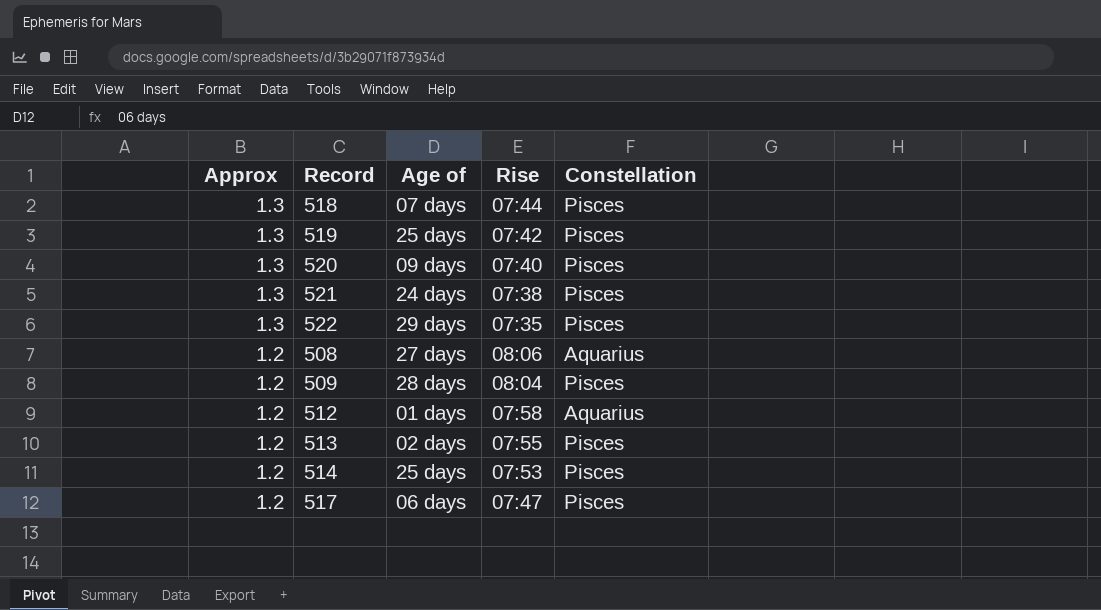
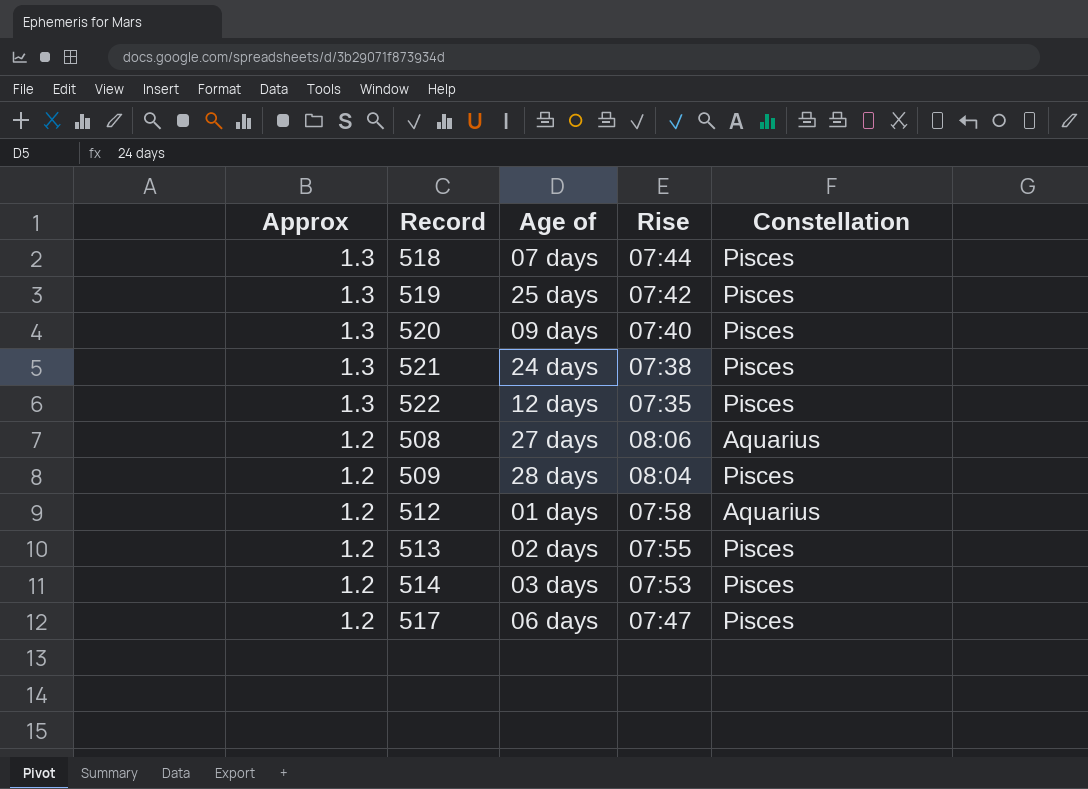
522 | Age of: 29 days -> 12 days
514 | Age of: 25 days -> 03 days

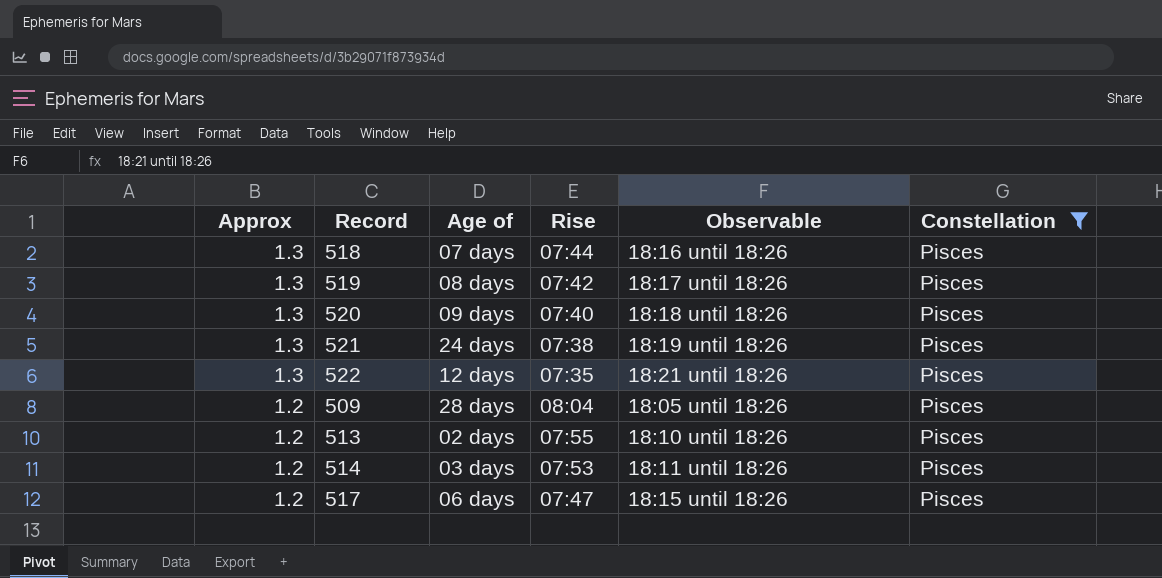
filter: none -> Constellation = Pisces
column Observable | position: none -> 5
519 | Age of: 25 days -> 08 days

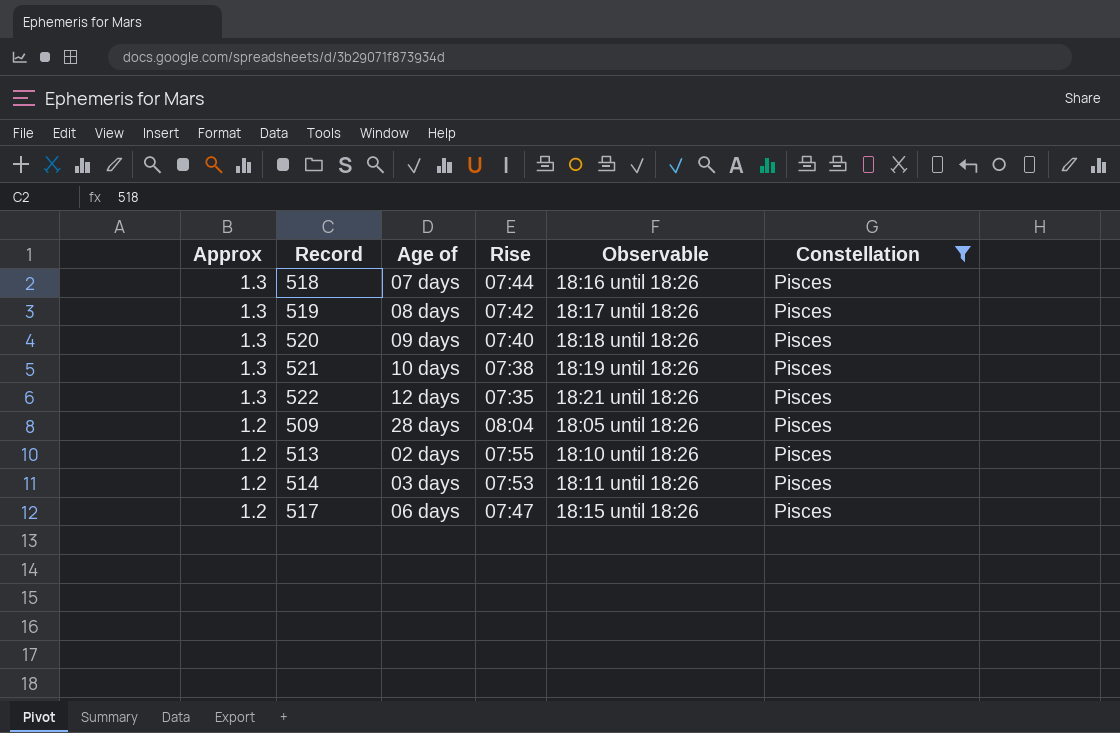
521 | Age of: 24 days -> 10 days

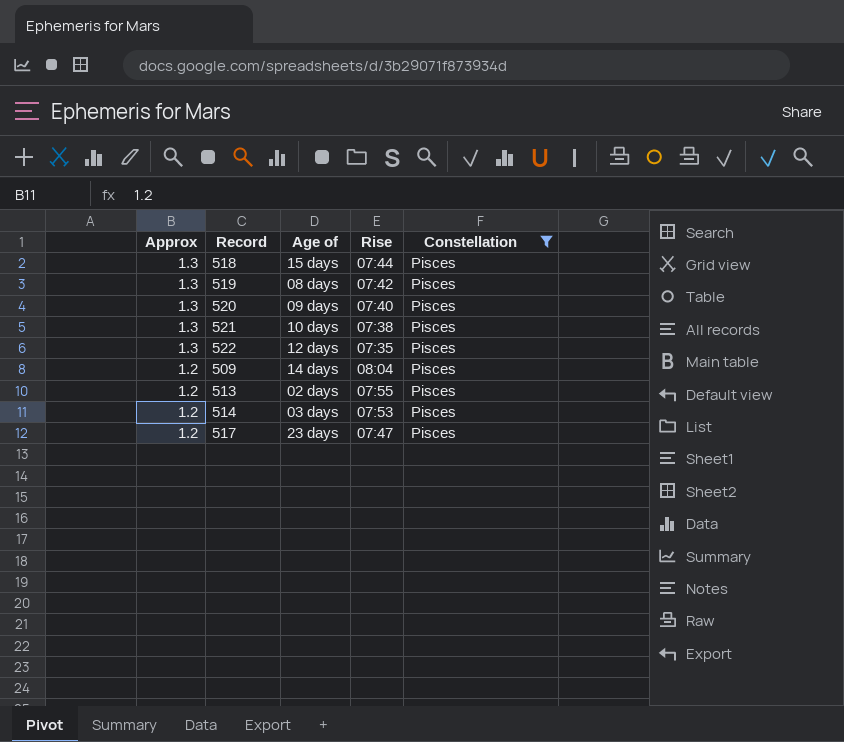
column Observable | position: 5 -> none
518 | Age of: 07 days -> 15 days
509 | Age of: 28 days -> 14 days
517 | Age of: 06 days -> 23 days

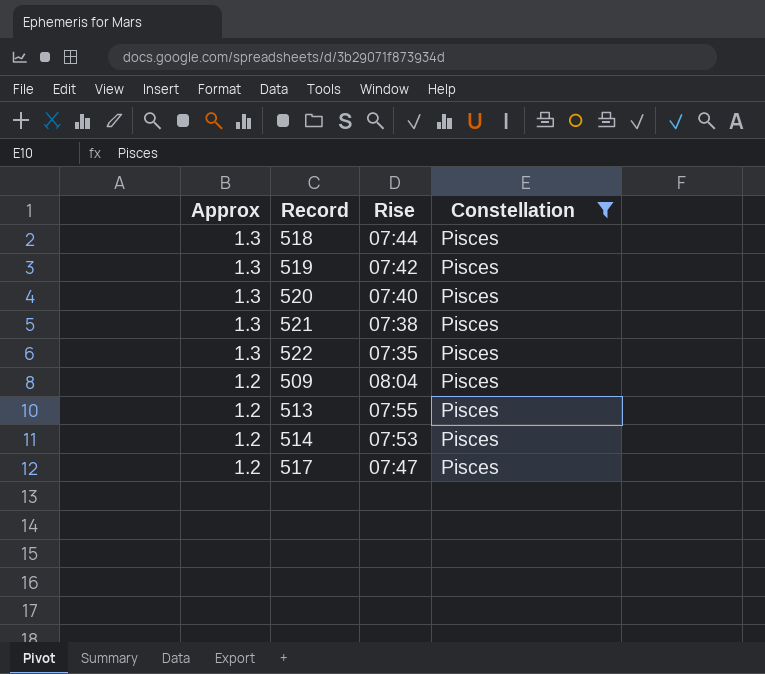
column Age of | position: 3 -> none

